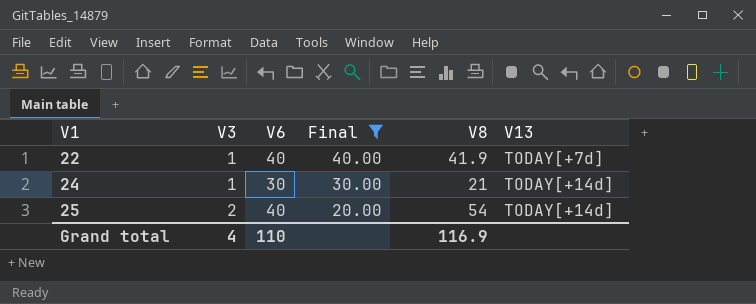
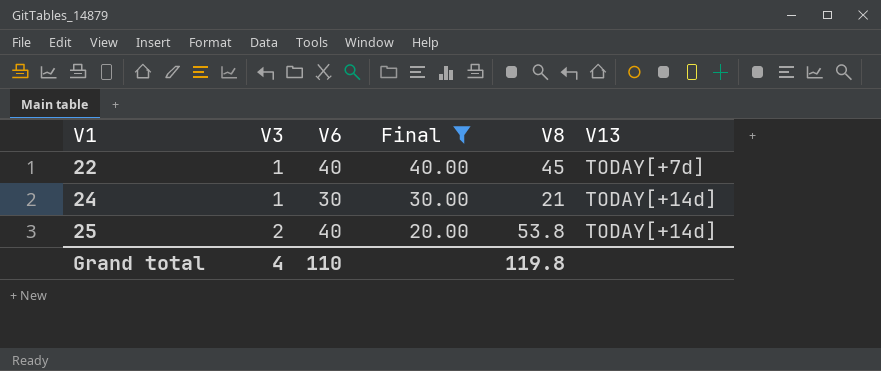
22 | V8: 41.9 -> 45
25 | V8: 54 -> 53.8
Grand total | V8: 116.9 -> 119.8

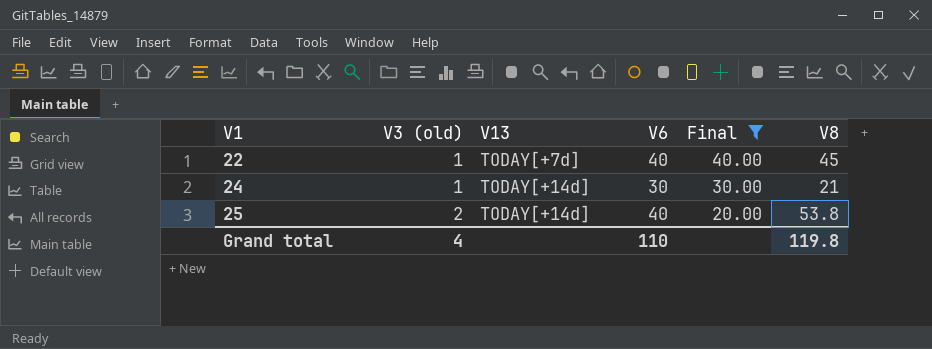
column name: V3 -> V3 (old)
column V13 | position: 6 -> 3

